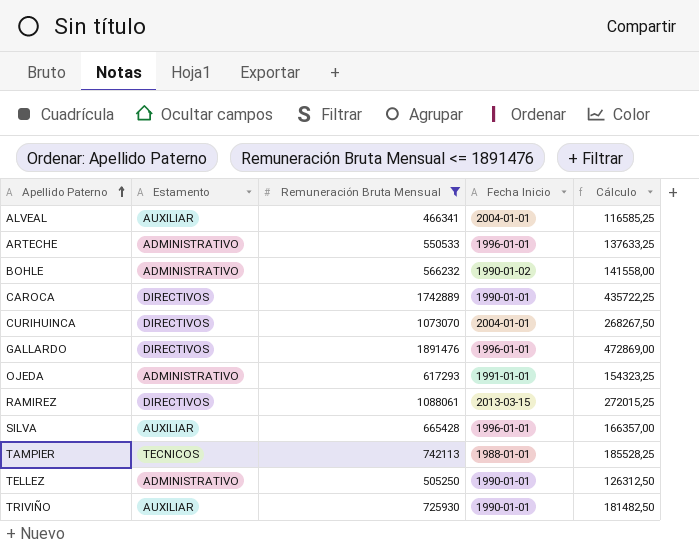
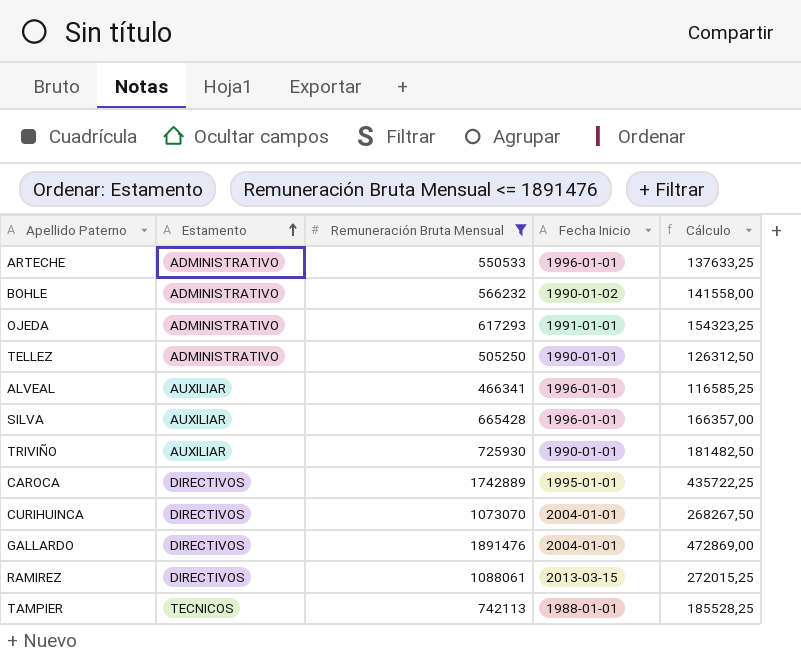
row order: Apellido Paterno ascending -> Estamento ascending
ALVEAL | Fecha Inicio: 2004-01-01 -> 1996-01-01
CAROCA | Fecha Inicio: 1990-01-01 -> 1995-01-01
GALLARDO | Fecha Inicio: 1996-01-01 -> 2004-01-01

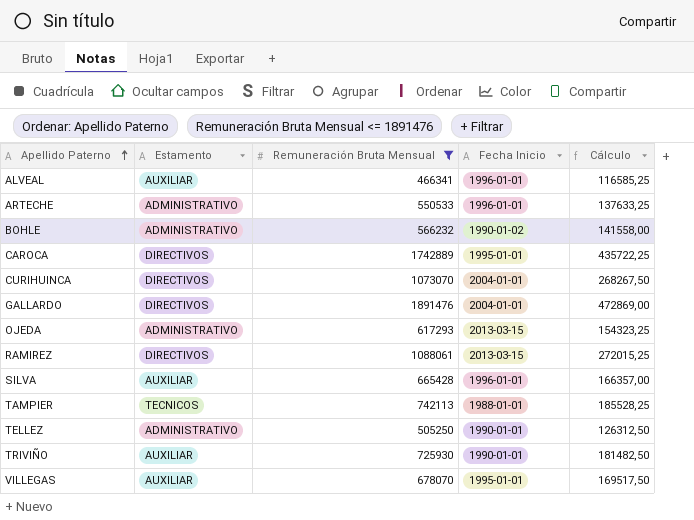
row order: Estamento ascending -> Apellido Paterno ascending
OJEDA | Fecha Inicio: 1991-01-01 -> 2013-03-15
row VILLEGAS: none -> AUXILIAR | 678070 | 1995-01-01 | 169517,50

